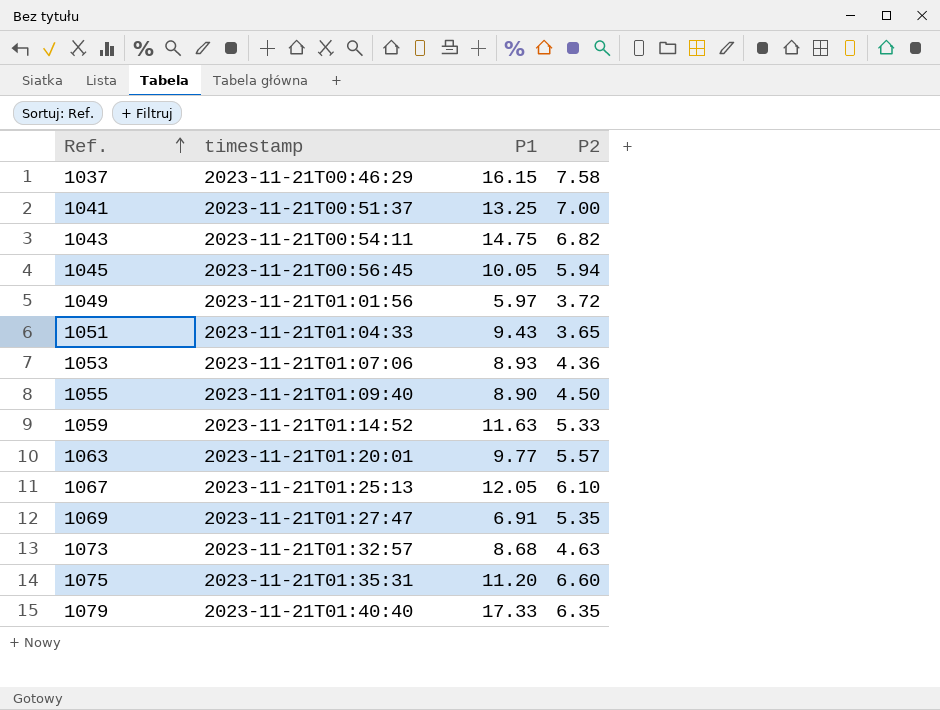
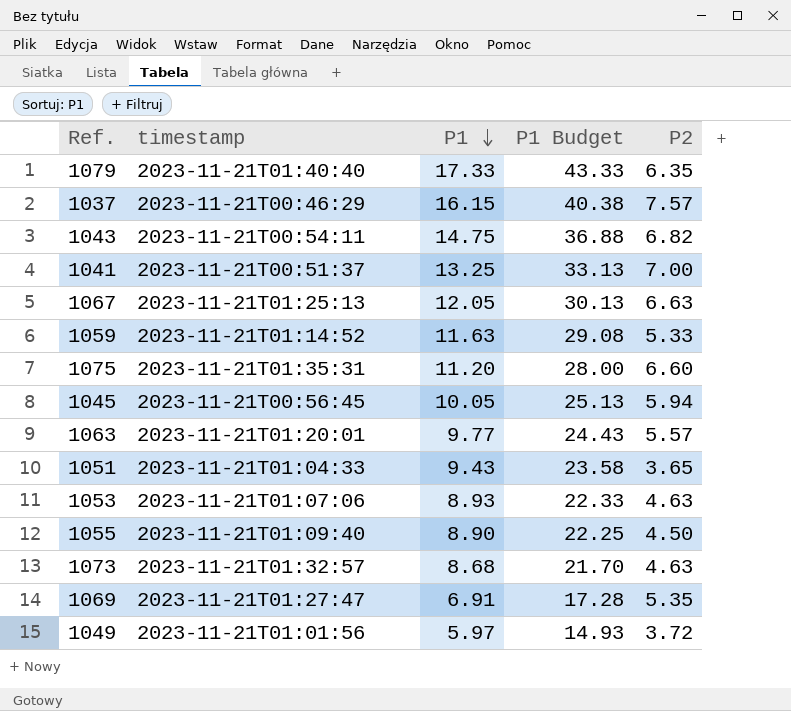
row order: Ref. ascending -> P1 descending
column P1 Budget | formula: none -> [P1] * 2.5
1037 | P2: 7.58 -> 7.57
1067 | P2: 6.10 -> 6.63
1053 | P2: 4.36 -> 4.63

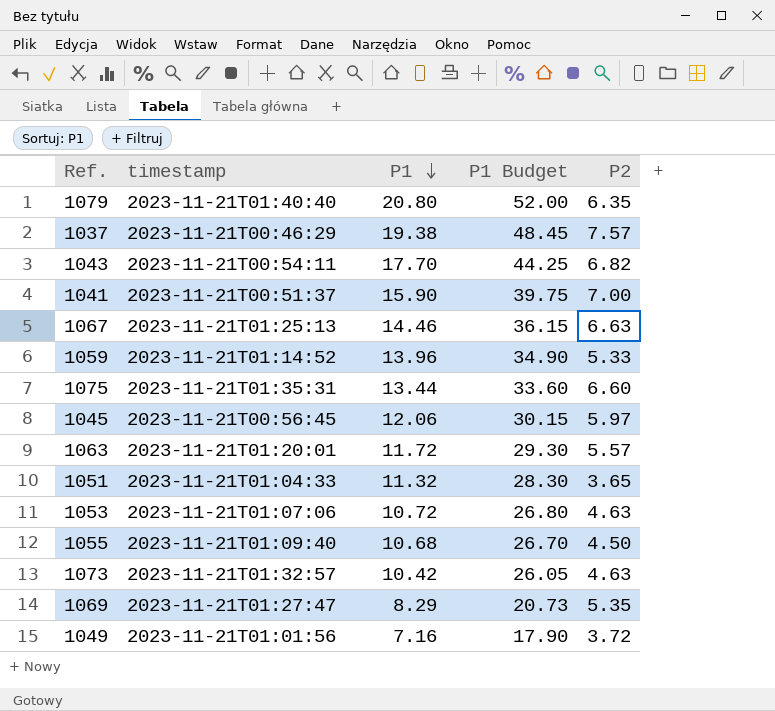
1079 | P1: 17.33 -> 20.80
1079 | P1 Budget: 43.33 -> 52.00
1037 | P1: 16.15 -> 19.38
1037 | P1 Budget: 40.38 -> 48.45
1043 | P1: 14.75 -> 17.70
1043 | P1 Budget: 36.88 -> 44.25
1041 | P1: 13.25 -> 15.90
1041 | P1 Budget: 33.13 -> 39.75
1067 | P1: 12.05 -> 14.46
1067 | P1 Budget: 30.13 -> 36.15
1059 | P1: 11.63 -> 13.96
1059 | P1 Budget: 29.08 -> 34.90
1075 | P1: 11.20 -> 13.44
1075 | P1 Budget: 28.00 -> 33.60
1045 | P1: 10.05 -> 12.06
1045 | P1 Budget: 25.13 -> 30.15
1045 | P2: 5.94 -> 5.97
1063 | P1: 9.77 -> 11.72
1063 | P1 Budget: 24.43 -> 29.30
1051 | P1: 9.43 -> 11.32
1051 | P1 Budget: 23.58 -> 28.30
1053 | P1: 8.93 -> 10.72
1053 | P1 Budget: 22.33 -> 26.80
1055 | P1: 8.90 -> 10.68
1055 | P1 Budget: 22.25 -> 26.70
1073 | P1: 8.68 -> 10.42
1073 | P1 Budget: 21.70 -> 26.05
1069 | P1: 6.91 -> 8.29
1069 | P1 Budget: 17.28 -> 20.73
1049 | P1: 5.97 -> 7.16
1049 | P1 Budget: 14.93 -> 17.90

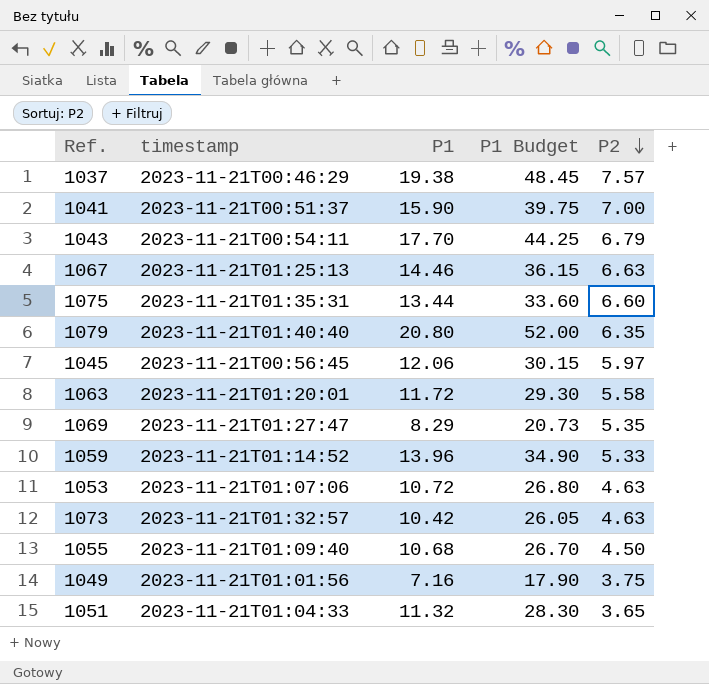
row order: P1 descending -> P2 descending
1043 | P2: 6.82 -> 6.79
1063 | P2: 5.57 -> 5.58
1049 | P2: 3.72 -> 3.75

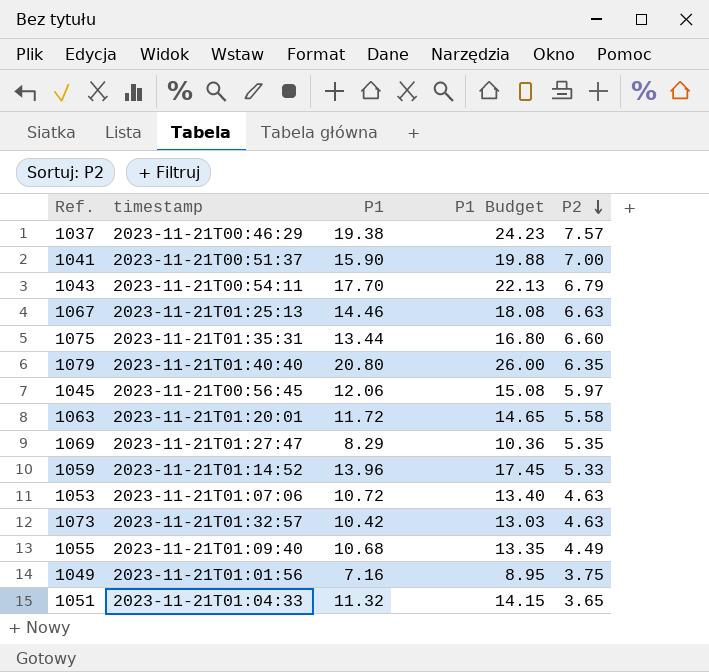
column P1 Budget | formula: [P1] * 2.5 -> [P1] * 1.25
1055 | P2: 4.50 -> 4.49

